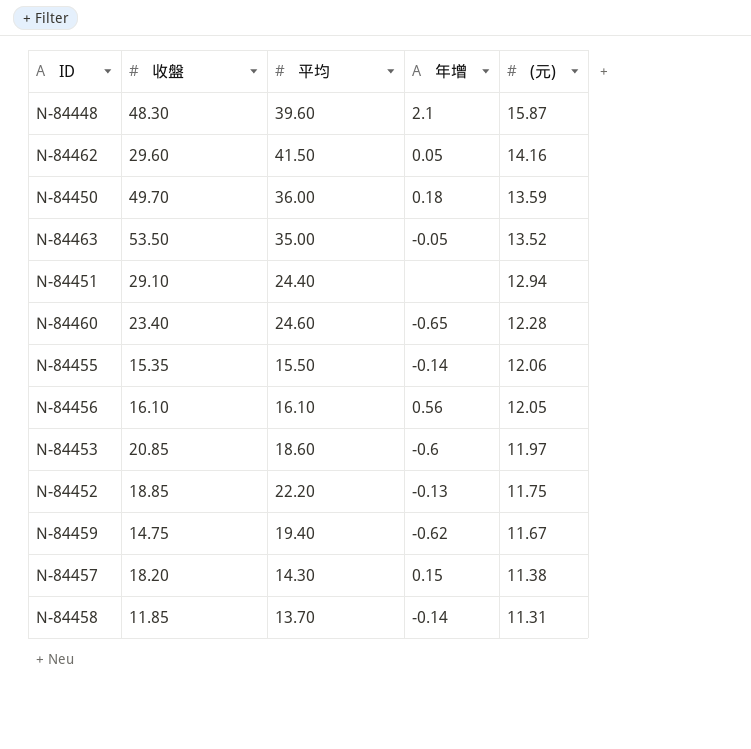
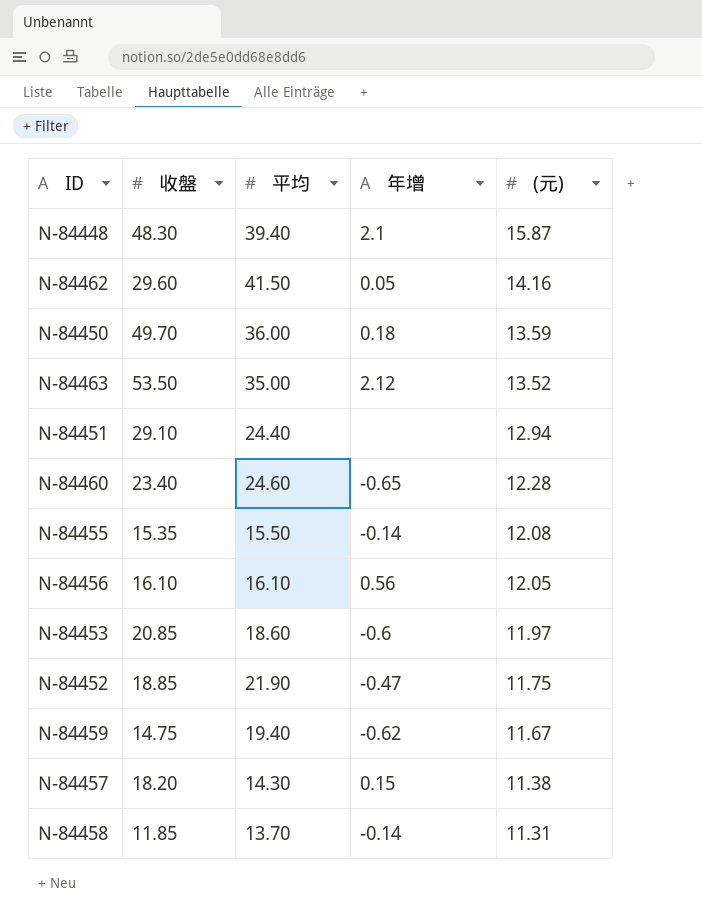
N-84448 | 平均: 39.60 -> 39.40
N-84463 | 年增: -0.05 -> 2.12
N-84455 | (元): 12.06 -> 12.08
N-84452 | 平均: 22.20 -> 21.90
N-84452 | 年增: -0.13 -> -0.47

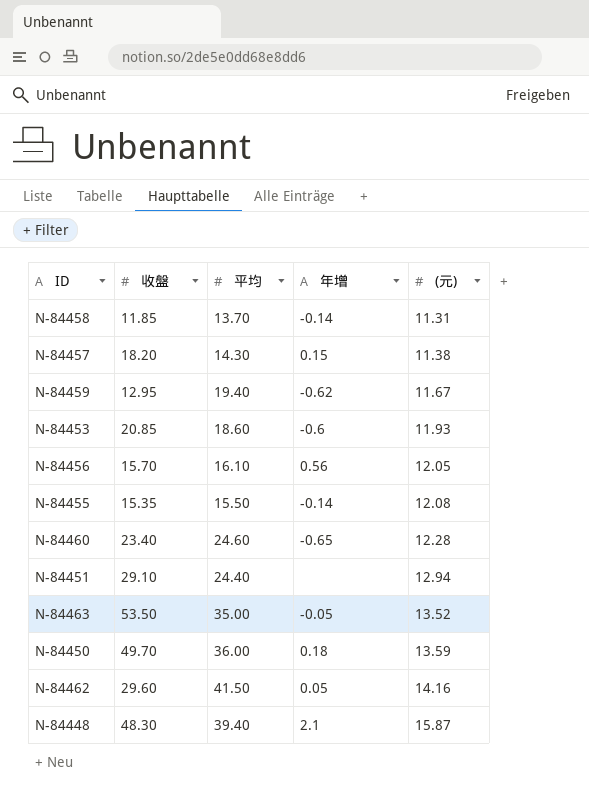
row order: (元) descending -> (元) ascending
row N-84452: 18.85 | 21.90 | -0.47 | 11.75 -> none
N-84459 | 收盤: 14.75 -> 12.95
N-84453 | (元): 11.97 -> 11.93
N-84456 | 收盤: 16.10 -> 15.70
N-84463 | 年增: 2.12 -> -0.05

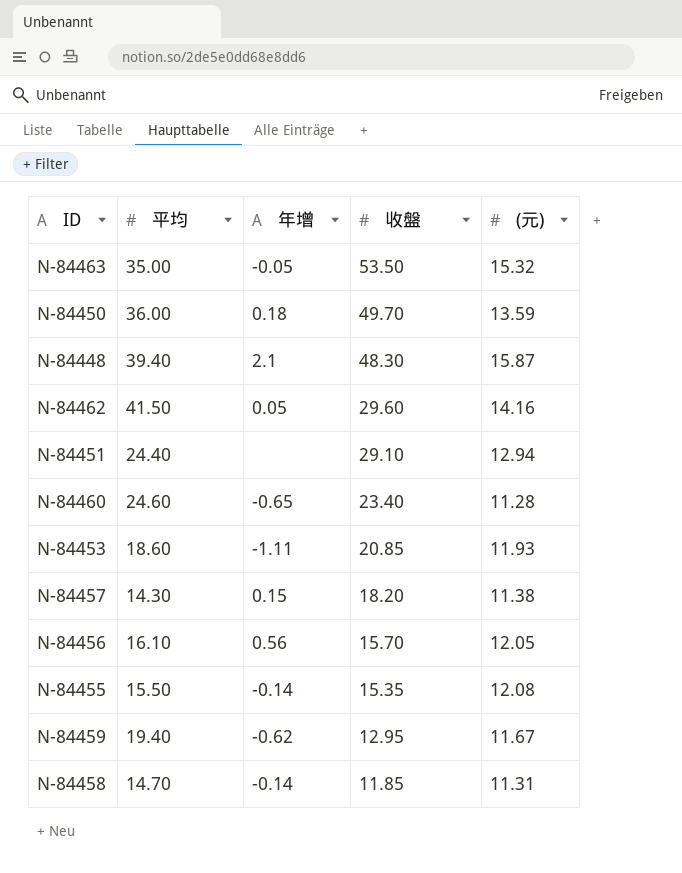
row order: (元) ascending -> 收盤 descending
column 收盤 | position: 2 -> 4
N-84463 | (元): 13.52 -> 15.32
N-84460 | (元): 12.28 -> 11.28
N-84453 | 年增: -0.6 -> -1.11
N-84458 | 平均: 13.70 -> 14.70

